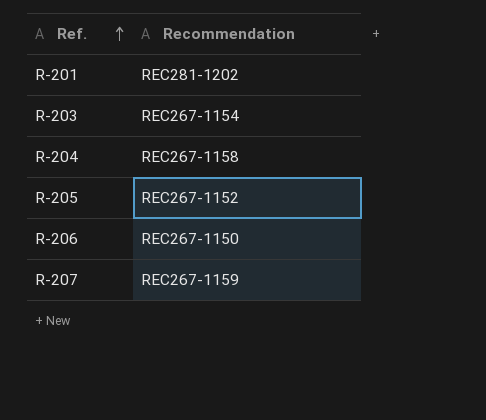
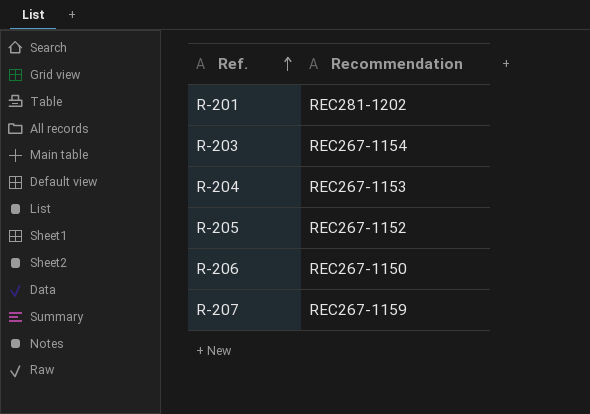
R-204 | Recommendation: REC267-1158 -> REC267-1153

